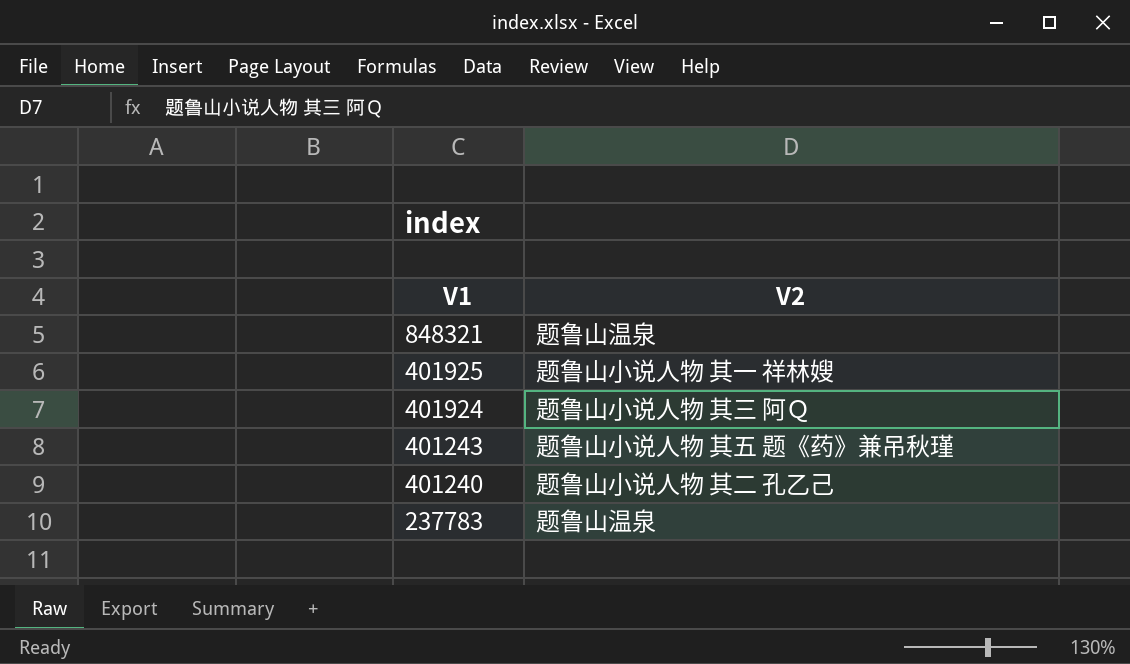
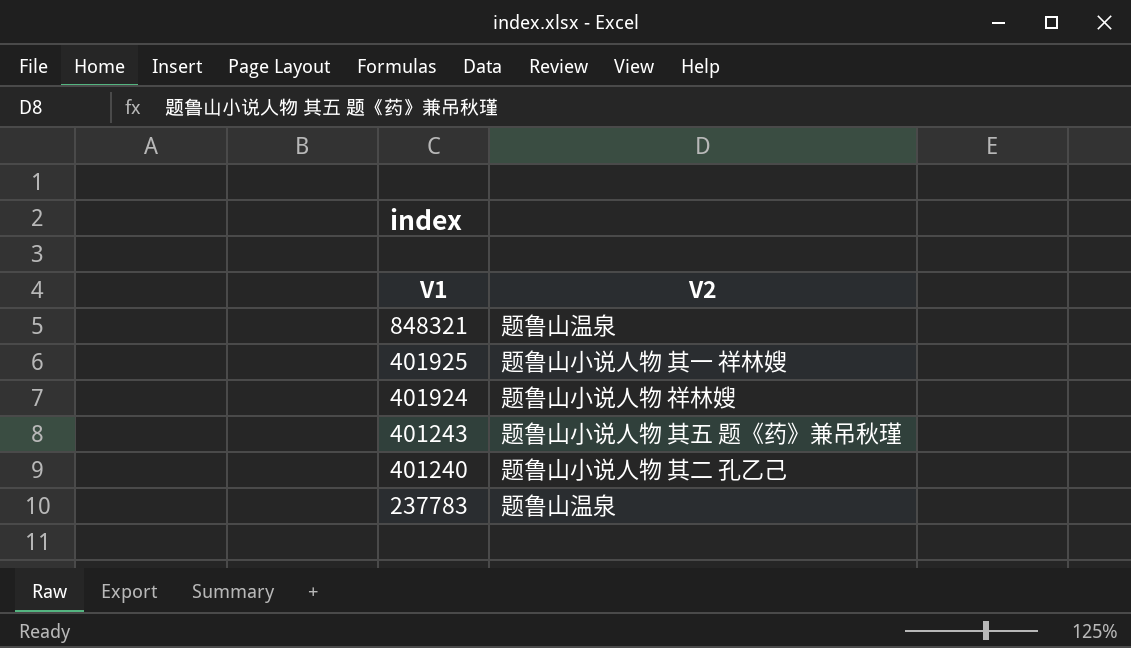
401924 | V2: 题鲁山小说人物 其三 阿Ｑ -> 题鲁山小说人物 祥林嫂

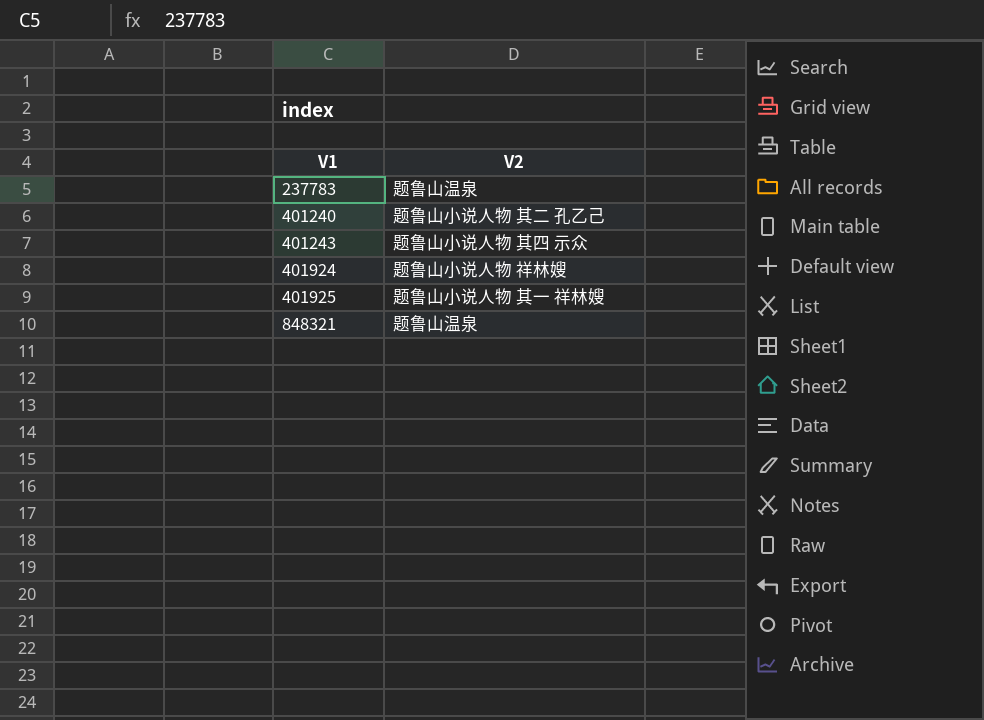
row order: V1 descending -> V1 ascending
401243 | V2: 题鲁山小说人物 其五 题《药》兼吊秋瑾 -> 题鲁山小说人物 其四 示众

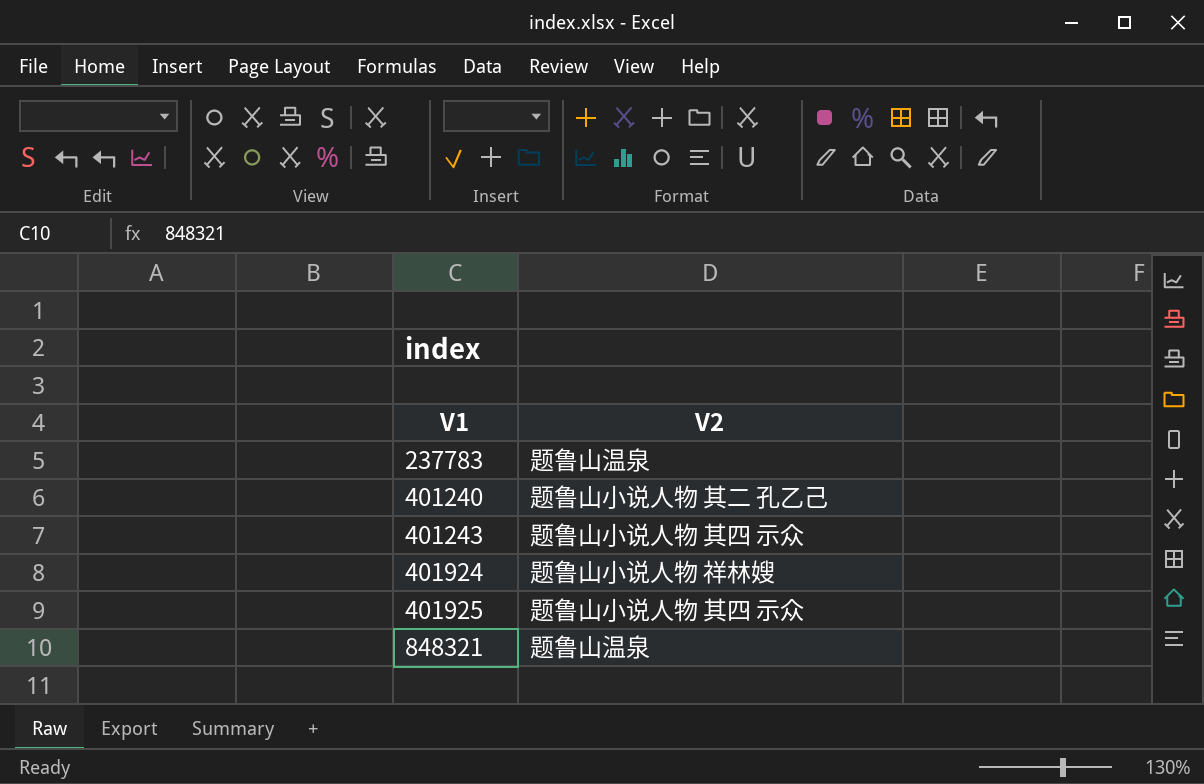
401925 | V2: 题鲁山小说人物 其一 祥林嫂 -> 题鲁山小说人物 其四 示众

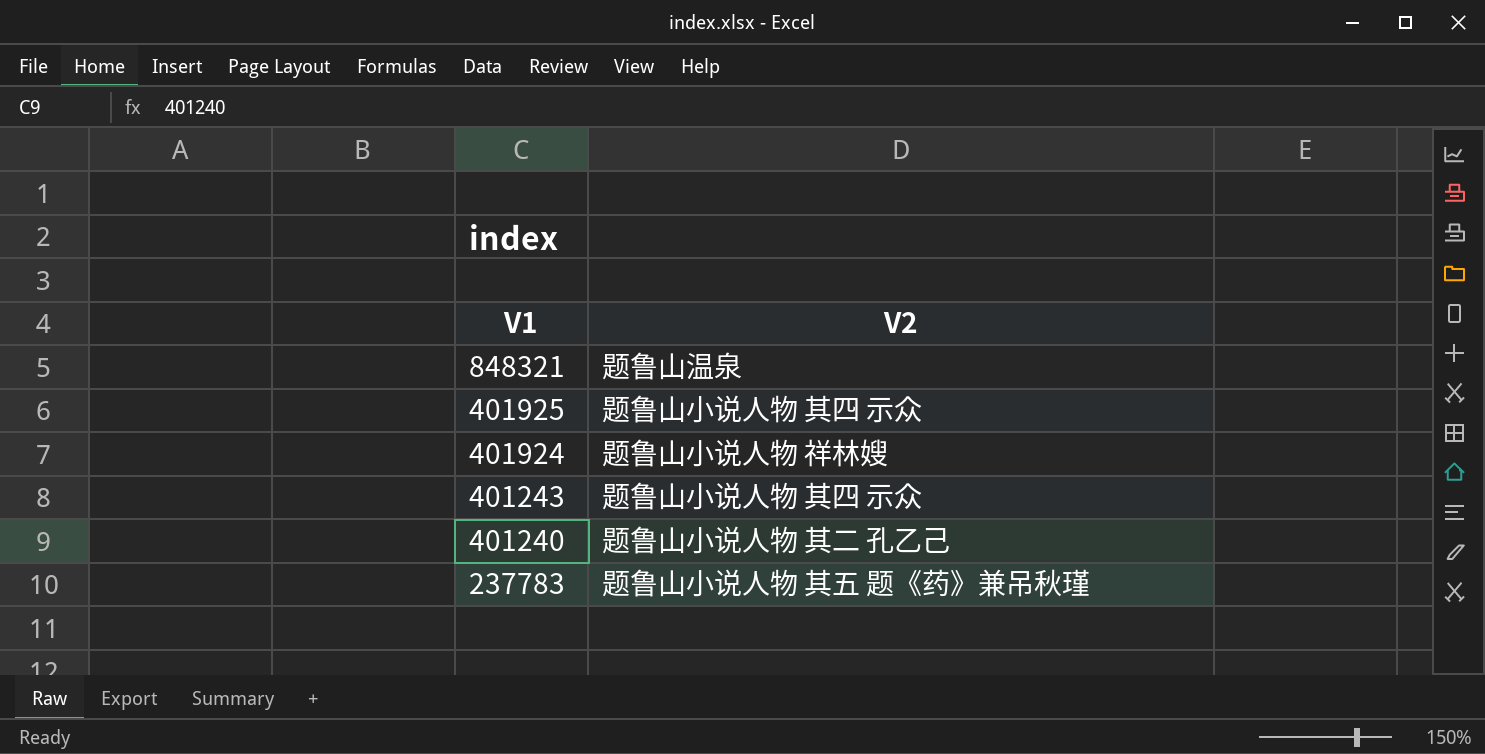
row order: V1 ascending -> V1 descending
237783 | V2: 题鲁山温泉 -> 题鲁山小说人物 其五 题《药》兼吊秋瑾

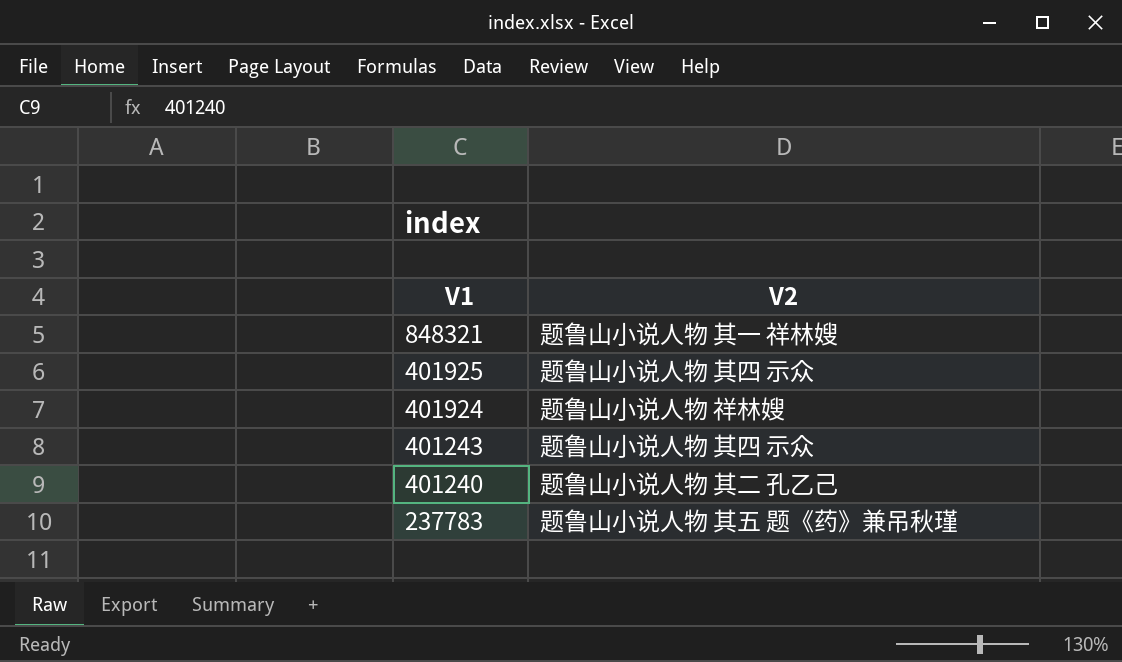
848321 | V2: 题鲁山温泉 -> 题鲁山小说人物 其一 祥林嫂

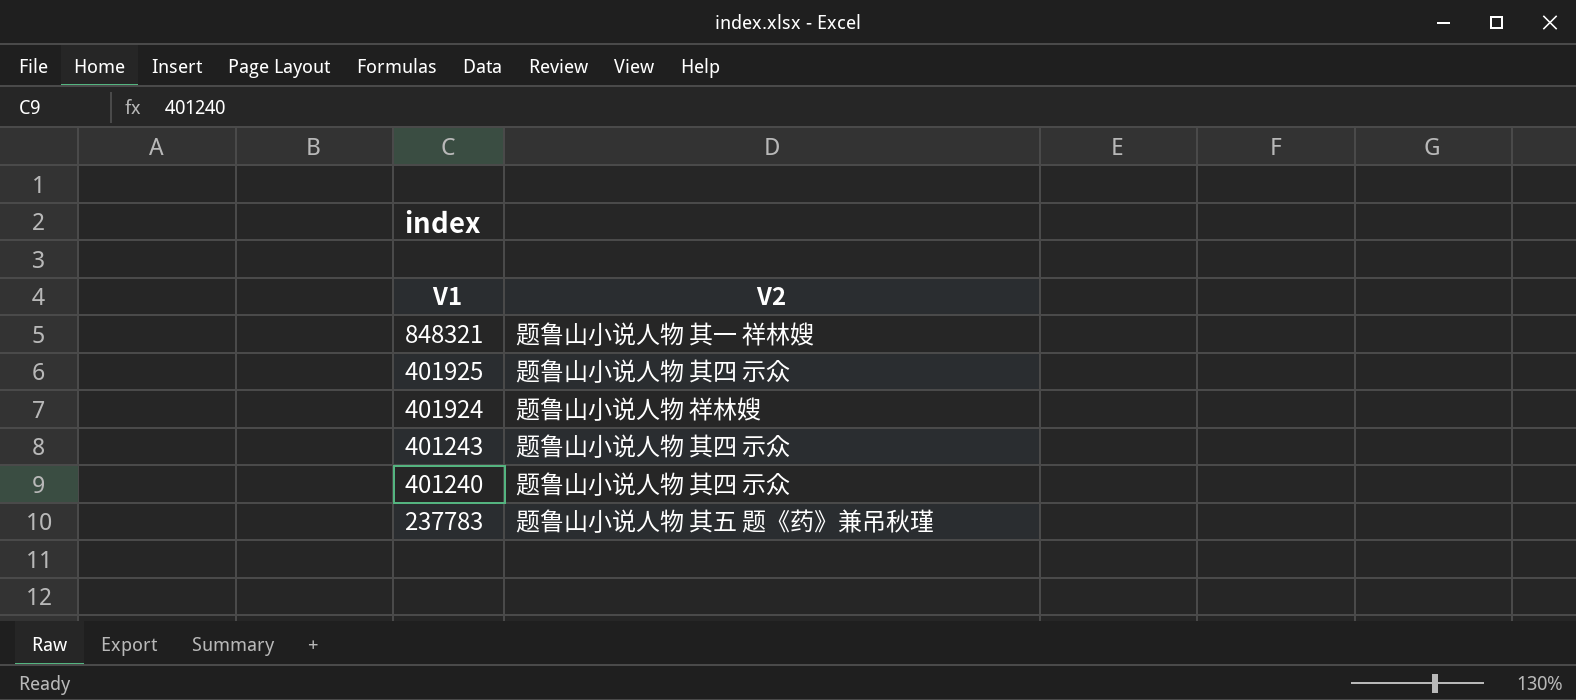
401240 | V2: 题鲁山小说人物 其二 孔乙己 -> 题鲁山小说人物 其四 示众

